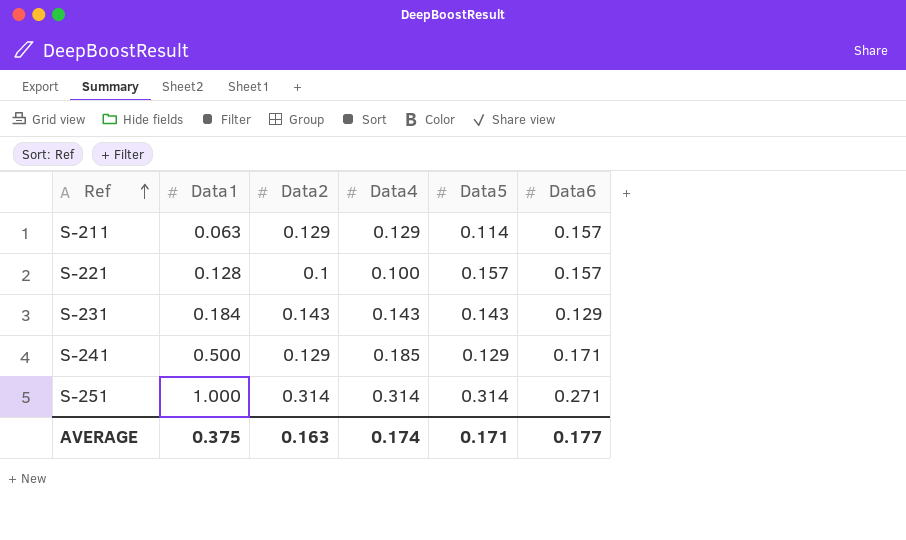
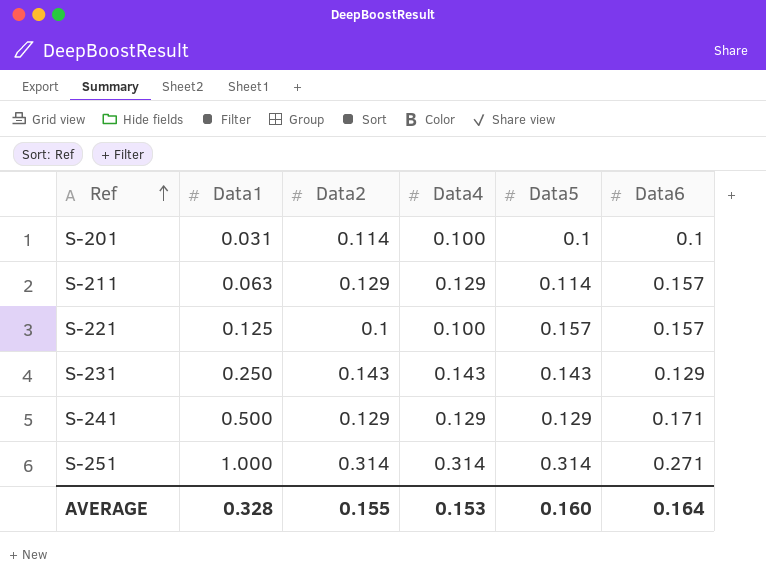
row S-201: none -> 0.031 | 0.114 | 0.100 | 0.1 | 0.1
S-221 | Data1: 0.128 -> 0.125
S-231 | Data1: 0.184 -> 0.250
S-241 | Data4: 0.185 -> 0.129
AVERAGE | Data1: 0.375 -> 0.328
AVERAGE | Data2: 0.163 -> 0.155
AVERAGE | Data4: 0.174 -> 0.153
AVERAGE | Data5: 0.171 -> 0.160
AVERAGE | Data6: 0.177 -> 0.164

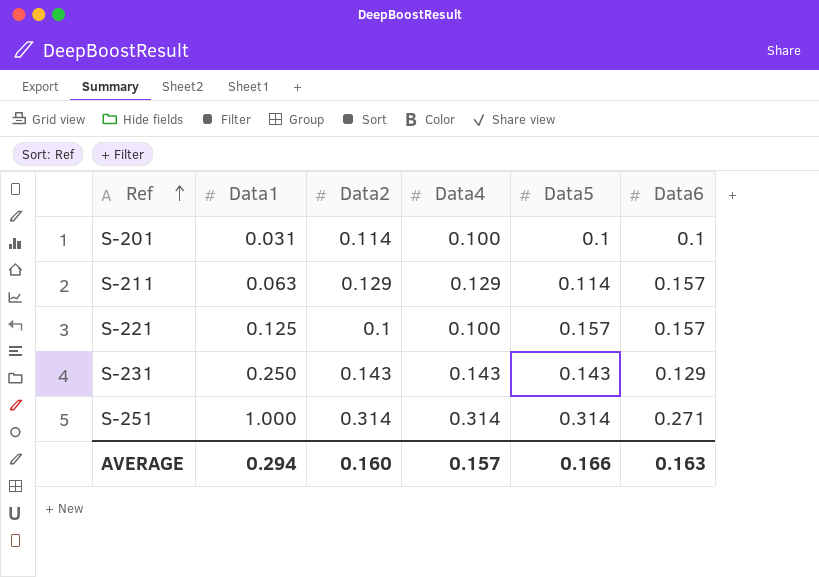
row S-241: 0.500 | 0.129 | 0.129 | 0.129 | 0.171 -> none
AVERAGE | Data1: 0.328 -> 0.294
AVERAGE | Data2: 0.155 -> 0.160
AVERAGE | Data4: 0.153 -> 0.157
AVERAGE | Data5: 0.160 -> 0.166
AVERAGE | Data6: 0.164 -> 0.163

